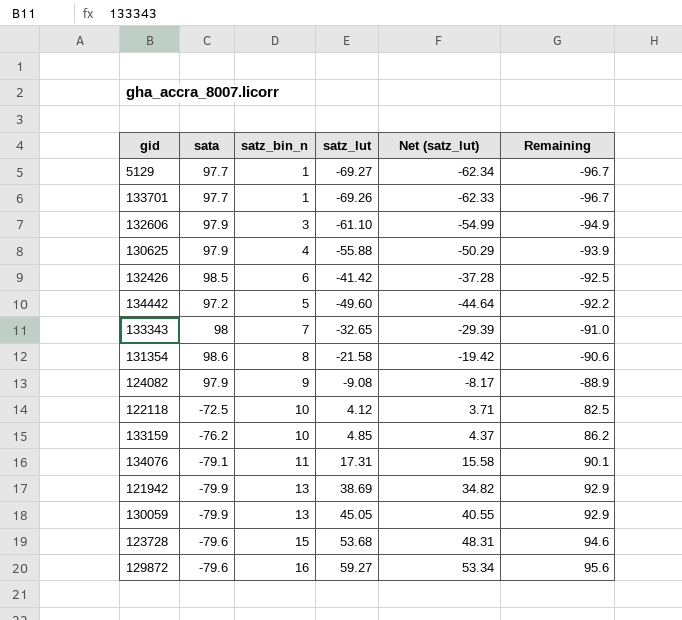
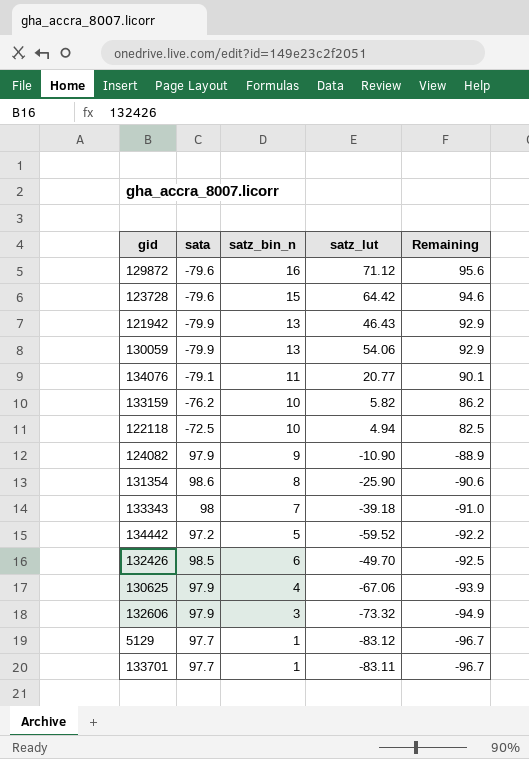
row order: Remaining ascending -> Remaining descending
column Net (satz_lut) | formula: [satz_lut] * 0.9 -> none
129872 | satz_lut: 59.27 -> 71.12
123728 | satz_lut: 53.68 -> 64.42
121942 | satz_lut: 38.69 -> 46.43
130059 | satz_lut: 45.05 -> 54.06
134076 | satz_lut: 17.31 -> 20.77
133159 | satz_lut: 4.85 -> 5.82
122118 | satz_lut: 4.12 -> 4.94
124082 | satz_lut: -9.08 -> -10.90
131354 | satz_lut: -21.58 -> -25.90
133343 | satz_lut: -32.65 -> -39.18
134442 | satz_lut: -49.60 -> -59.52
132426 | satz_lut: -41.42 -> -49.70
130625 | satz_lut: -55.88 -> -67.06
132606 | satz_lut: -61.10 -> -73.32
5129 | satz_lut: -69.27 -> -83.12
133701 | satz_lut: -69.26 -> -83.11

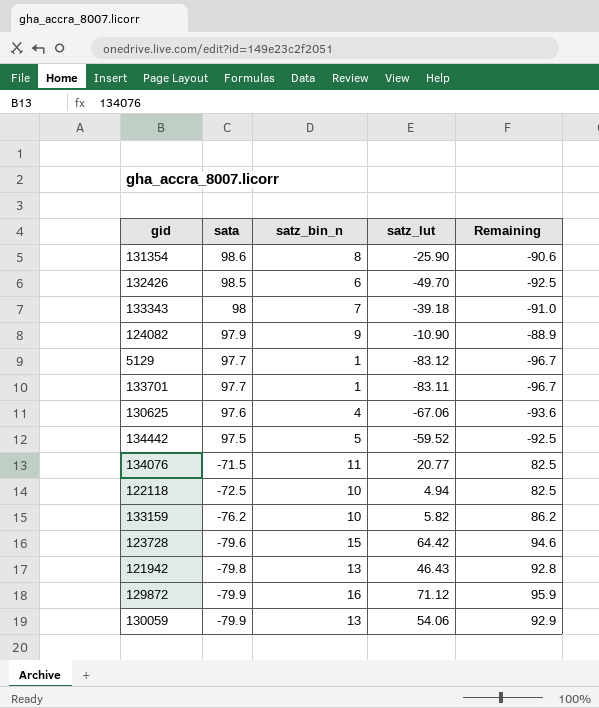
row order: Remaining descending -> sata descending
row 132606: 97.9 | 3 | -73.32 | -94.9 -> none
130625 | sata: 97.9 -> 97.6
130625 | Remaining: -93.9 -> -93.6
134442 | sata: 97.2 -> 97.5
134442 | Remaining: -92.2 -> -92.5
134076 | sata: -79.1 -> -71.5
134076 | Remaining: 90.1 -> 82.5
121942 | sata: -79.9 -> -79.8
121942 | Remaining: 92.9 -> 92.8
129872 | sata: -79.6 -> -79.9
129872 | Remaining: 95.6 -> 95.9

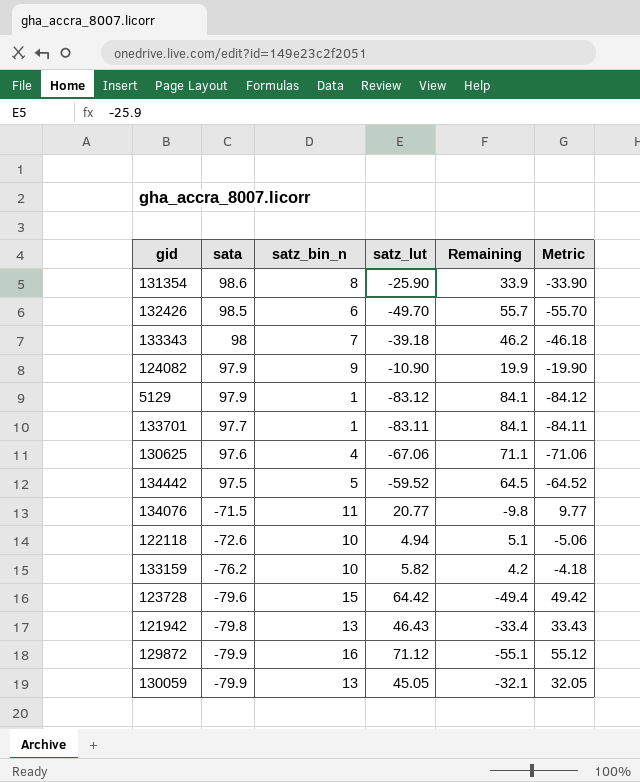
column Remaining | formula: [satz_bin_n] - [sata] -> [satz_bin_n] - [satz_lut]
column Metric | formula: none -> [satz_lut] - [satz_bin_n]
5129 | sata: 97.7 -> 97.9
122118 | sata: -72.5 -> -72.6
130059 | satz_lut: 54.06 -> 45.05

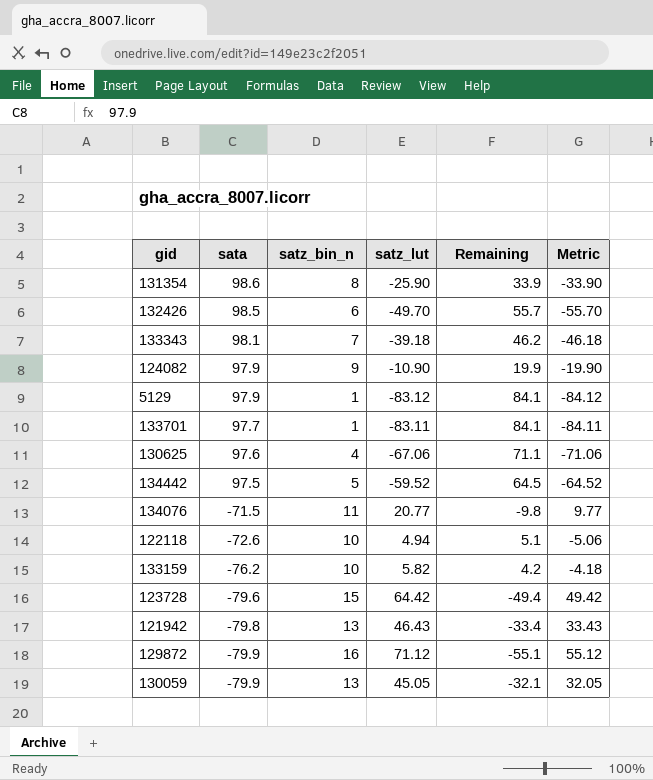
133343 | sata: 98 -> 98.1

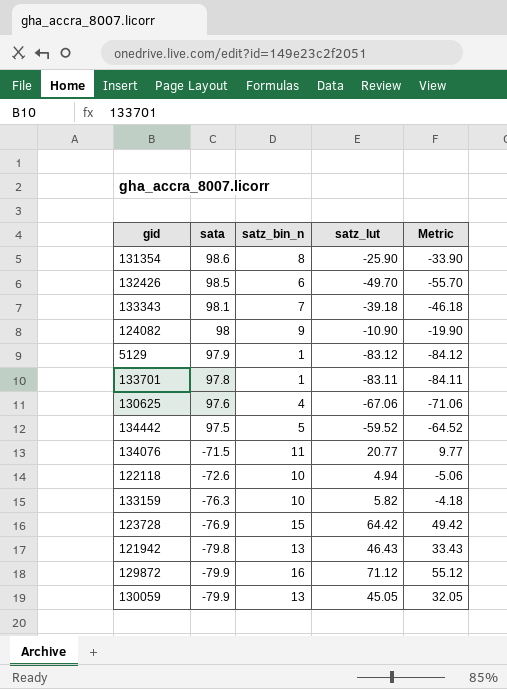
column Remaining | formula: [satz_bin_n] - [satz_lut] -> none
124082 | sata: 97.9 -> 98
133701 | sata: 97.7 -> 97.8
133159 | sata: -76.2 -> -76.3
123728 | sata: -79.6 -> -76.9

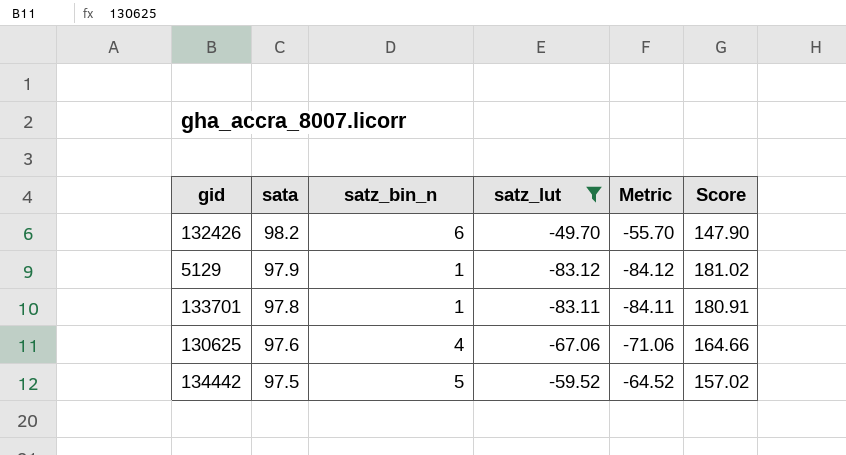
filter: none -> satz_lut <= -49.70
column Score | formula: none -> [sata] - [satz_lut]
132426 | sata: 98.5 -> 98.2

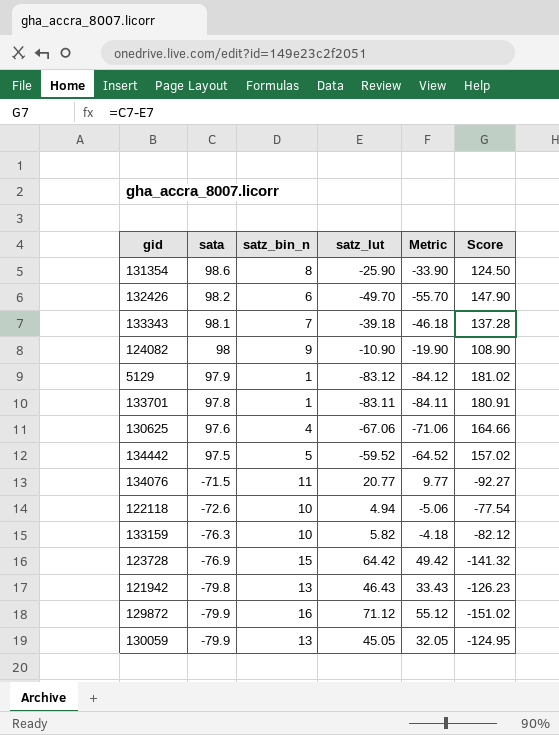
filter: satz_lut <= -49.70 -> none

